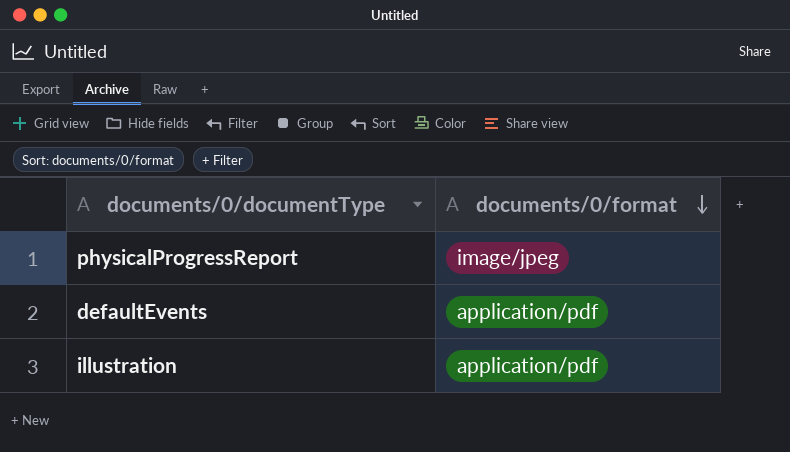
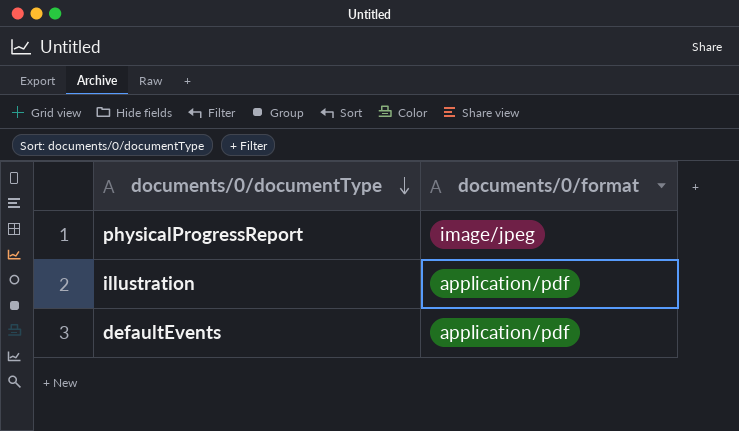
row order: documents/0/format descending -> documents/0/documentType descending

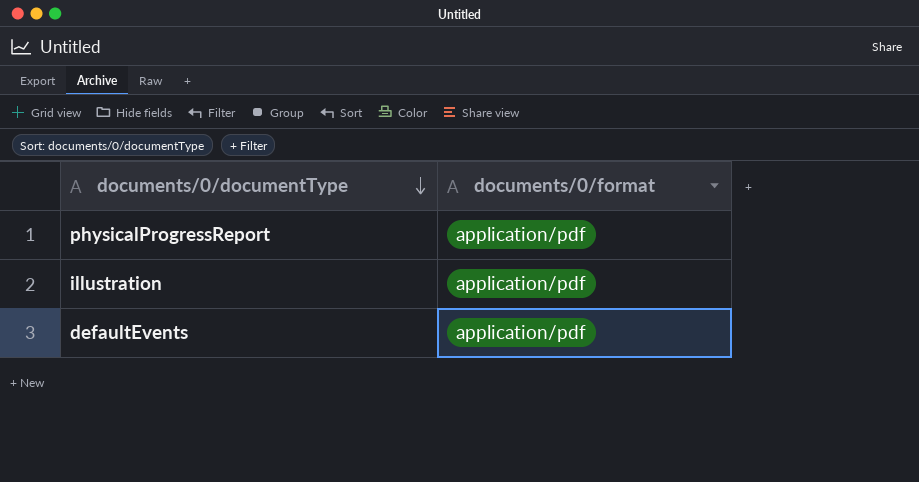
physicalProgressReport | documents/0/format: image/jpeg -> application/pdf

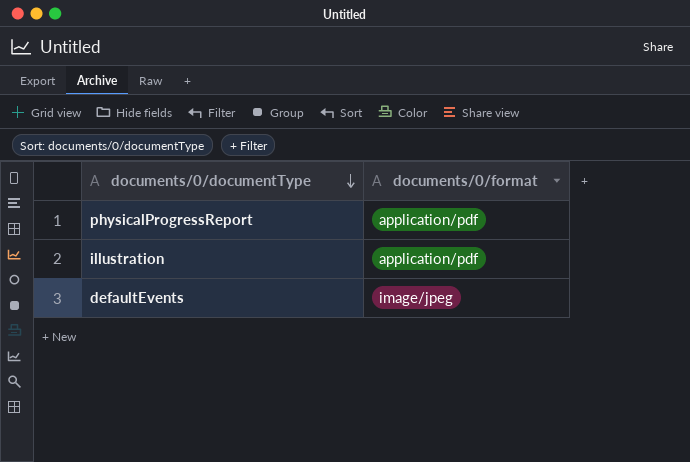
defaultEvents | documents/0/format: application/pdf -> image/jpeg

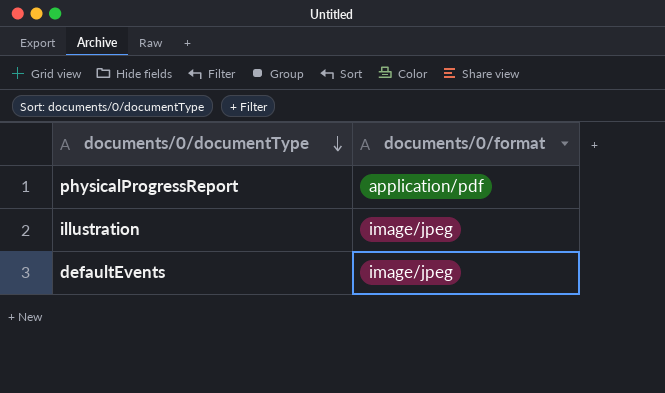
illustration | documents/0/format: application/pdf -> image/jpeg

